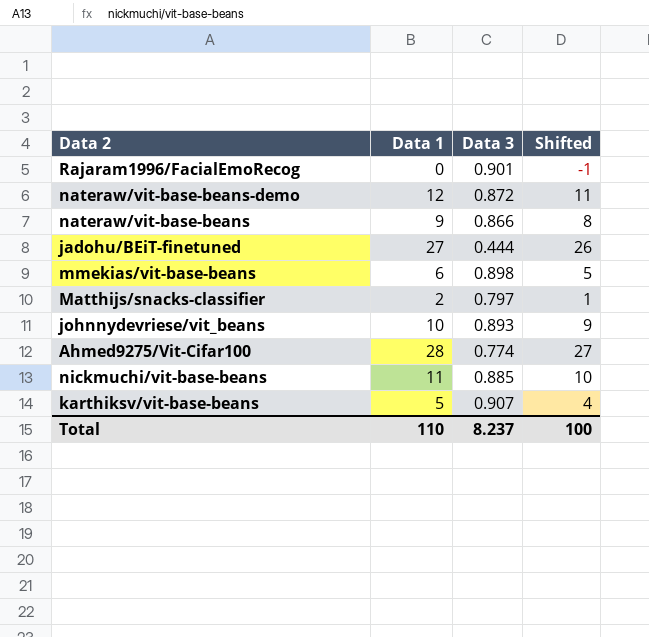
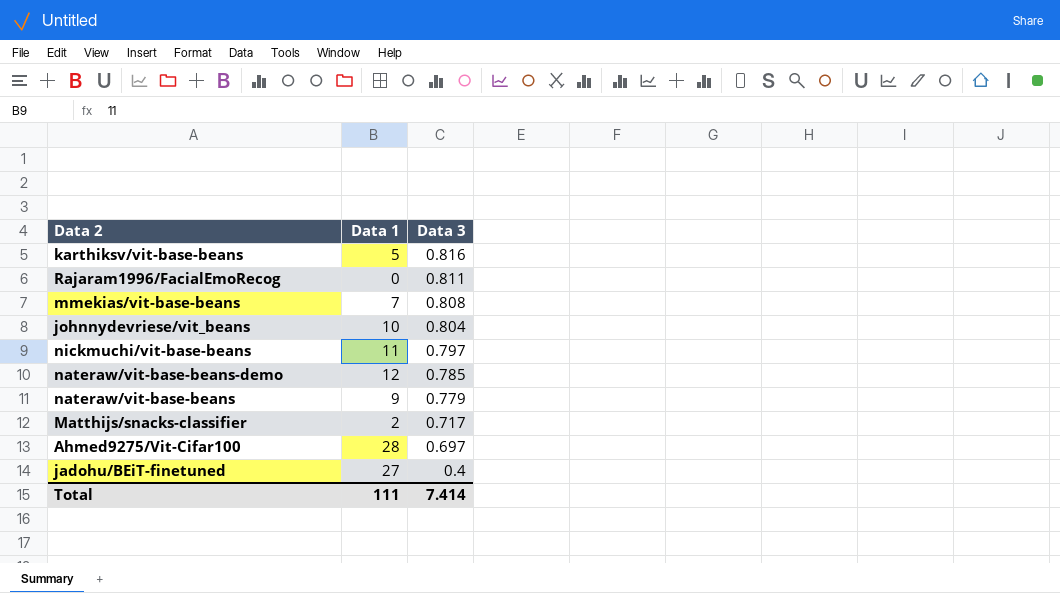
row order: none -> Data 3 descending
column Shifted | formula: [Data 1] - 1 -> none
karthiksv/vit-base-beans | Data 3: 0.907 -> 0.816
Rajaram1996/FacialEmoRecog | Data 3: 0.901 -> 0.811
mmekias/vit-base-beans | Data 1: 6 -> 7
mmekias/vit-base-beans | Data 3: 0.898 -> 0.808
johnnydevriese/vit_beans | Data 3: 0.893 -> 0.804
nickmuchi/vit-base-beans | Data 3: 0.885 -> 0.797
nateraw/vit-base-beans-demo | Data 3: 0.872 -> 0.785
nateraw/vit-base-beans | Data 3: 0.866 -> 0.779
Matthijs/snacks-classifier | Data 3: 0.797 -> 0.717
Ahmed9275/Vit-Cifar100 | Data 3: 0.774 -> 0.697
jadohu/BEiT-finetuned | Data 3: 0.444 -> 0.4
Total | Data 1: 110 -> 111
Total | Data 3: 8.237 -> 7.414

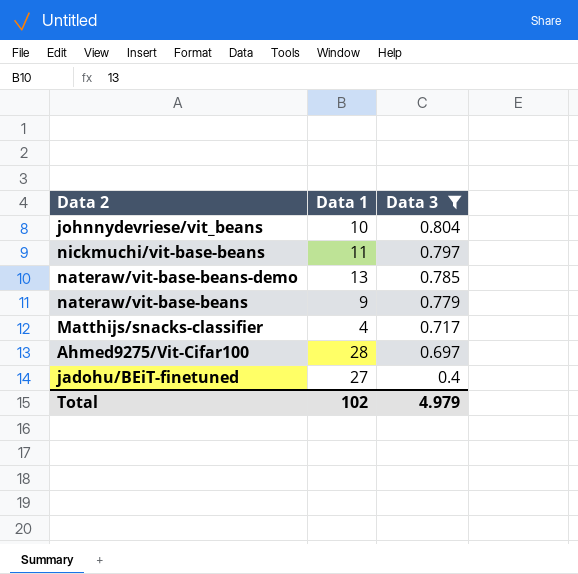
filter: none -> Data 3 <= 0.804
nateraw/vit-base-beans-demo | Data 1: 12 -> 13
Matthijs/snacks-classifier | Data 1: 2 -> 4
Total | Data 1: 111 -> 102
Total | Data 3: 7.414 -> 4.979

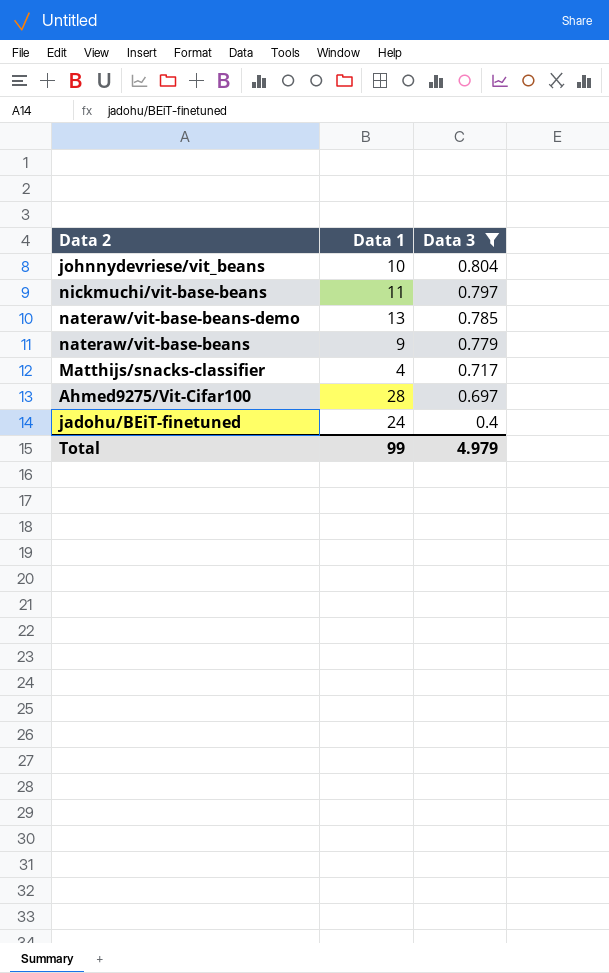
jadohu/BEiT-finetuned | Data 1: 27 -> 24
Total | Data 1: 102 -> 99

